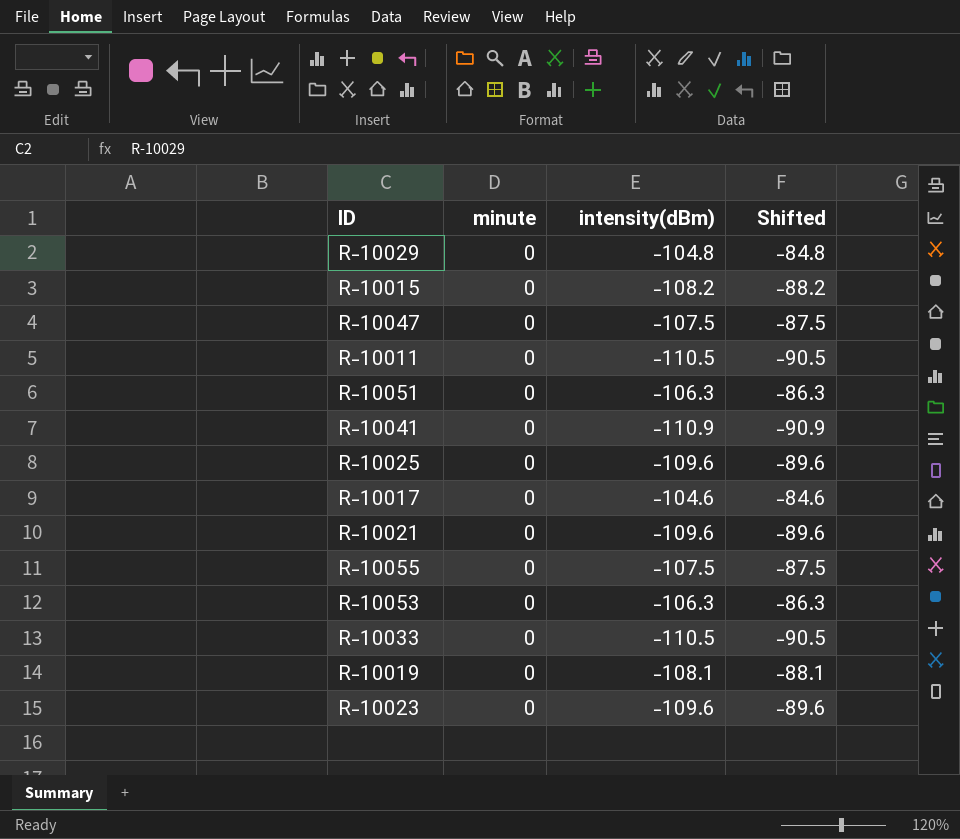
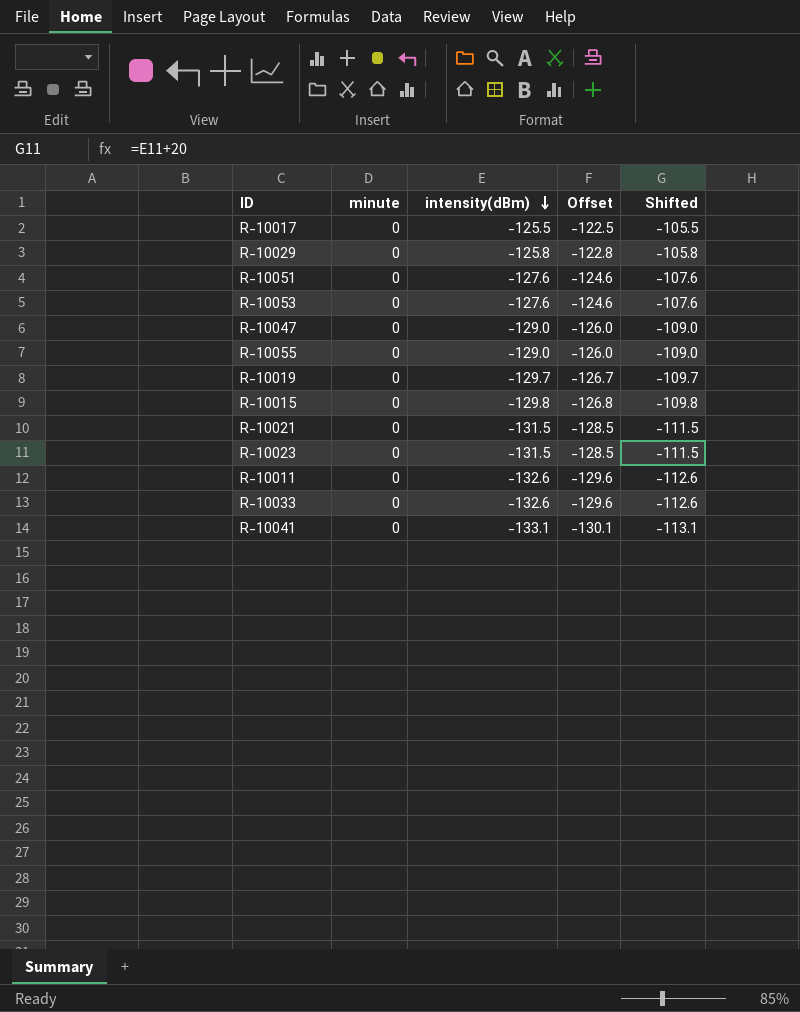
row order: none -> intensity(dBm) descending
column Offset | formula: none -> [intensity(dBm)] + 3
row R-10025: 0 | -109.6 | -89.6 -> none
R-10017 | intensity(dBm): -104.6 -> -125.5
R-10017 | Shifted: -84.6 -> -105.5
R-10029 | intensity(dBm): -104.8 -> -125.8
R-10029 | Shifted: -84.8 -> -105.8
R-10051 | intensity(dBm): -106.3 -> -127.6
R-10051 | Shifted: -86.3 -> -107.6
R-10053 | intensity(dBm): -106.3 -> -127.6
R-10053 | Shifted: -86.3 -> -107.6
R-10047 | intensity(dBm): -107.5 -> -129.0
R-10047 | Shifted: -87.5 -> -109.0
R-10055 | intensity(dBm): -107.5 -> -129.0
R-10055 | Shifted: -87.5 -> -109.0
R-10019 | intensity(dBm): -108.1 -> -129.7
R-10019 | Shifted: -88.1 -> -109.7
R-10015 | intensity(dBm): -108.2 -> -129.8
R-10015 | Shifted: -88.2 -> -109.8
R-10021 | intensity(dBm): -109.6 -> -131.5
R-10021 | Shifted: -89.6 -> -111.5
R-10023 | intensity(dBm): -109.6 -> -131.5
R-10023 | Shifted: -89.6 -> -111.5
R-10011 | intensity(dBm): -110.5 -> -132.6
R-10011 | Shifted: -90.5 -> -112.6
R-10033 | intensity(dBm): -110.5 -> -132.6
R-10033 | Shifted: -90.5 -> -112.6
R-10041 | intensity(dBm): -110.9 -> -133.1
R-10041 | Shifted: -90.9 -> -113.1

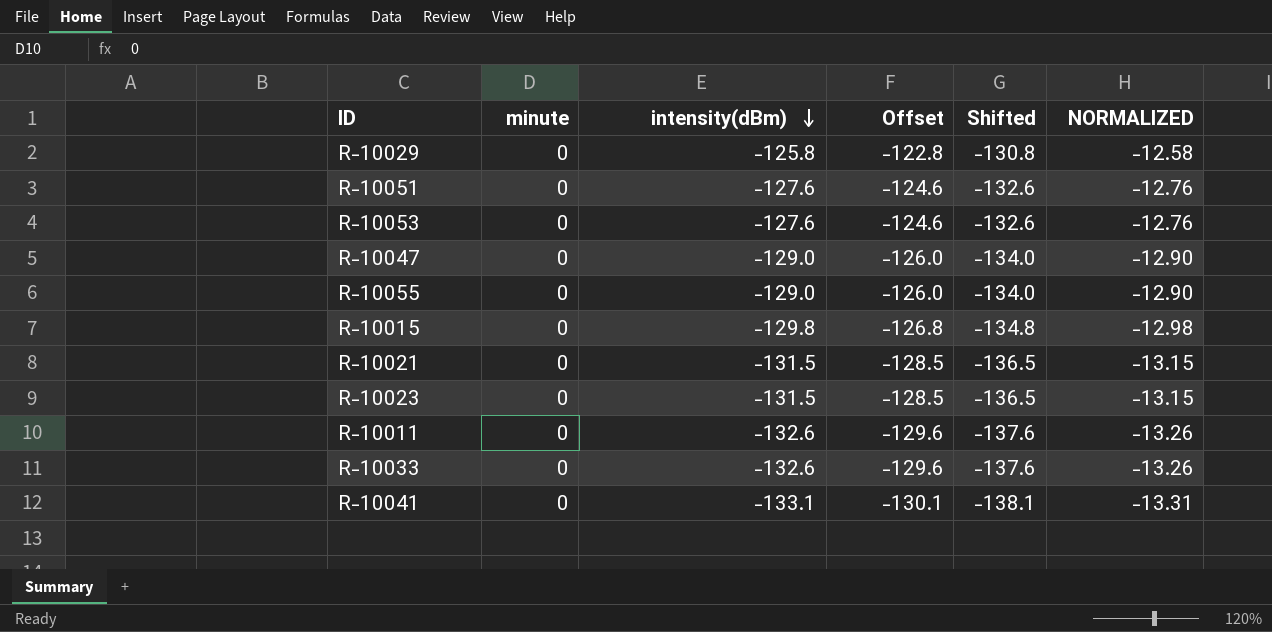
column Shifted | formula: [intensity(dBm)] + 20 -> [intensity(dBm)] - 5
column NORMALIZED | formula: none -> [intensity(dBm)] * 0.1
row R-10017: 0 | -125.5 | -122.5 | -105.5 -> none
row R-10019: 0 | -129.7 | -126.7 | -109.7 -> none

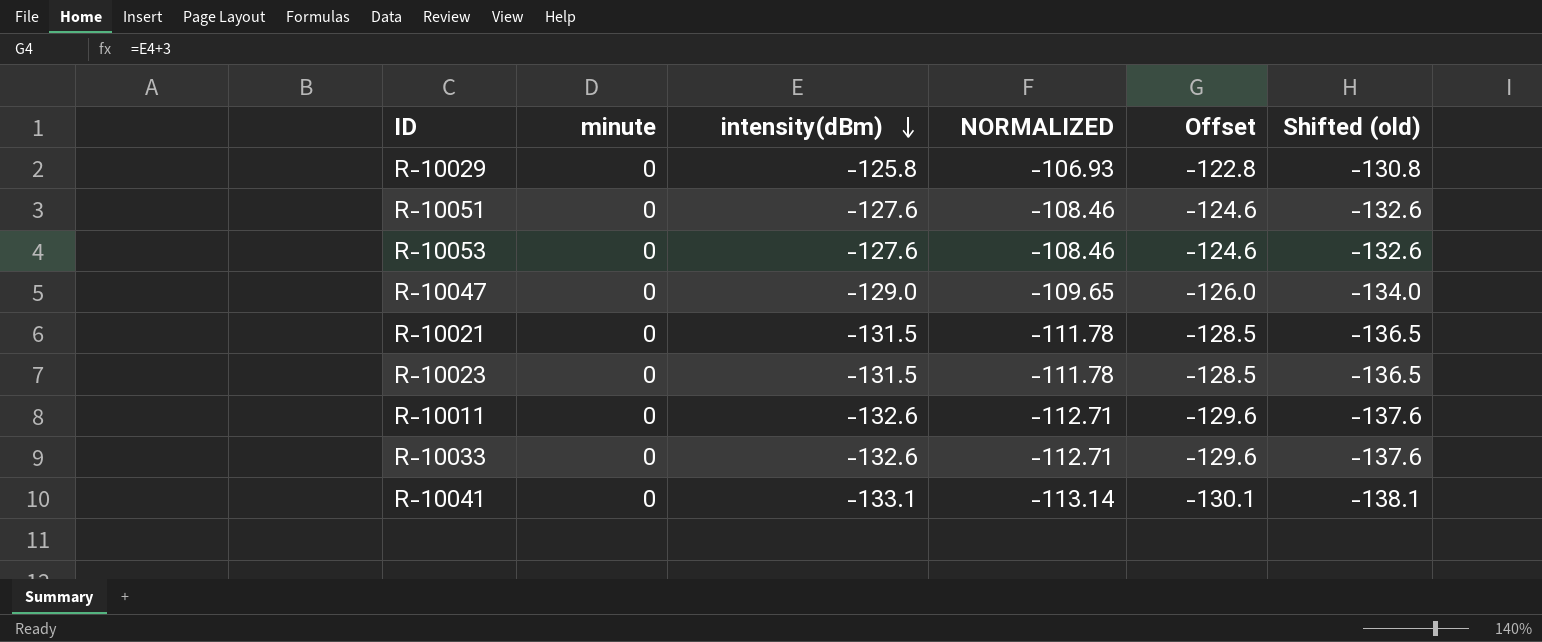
column NORMALIZED | formula: [intensity(dBm)] * 0.1 -> [intensity(dBm)] * 0.85
column NORMALIZED | position: 6 -> 4
column name: Shifted -> Shifted (old)
row R-10055: 0 | -129.0 | -126.0 | -134.0 | -12.90 -> none
row R-10015: 0 | -129.8 | -126.8 | -134.8 | -12.98 -> none

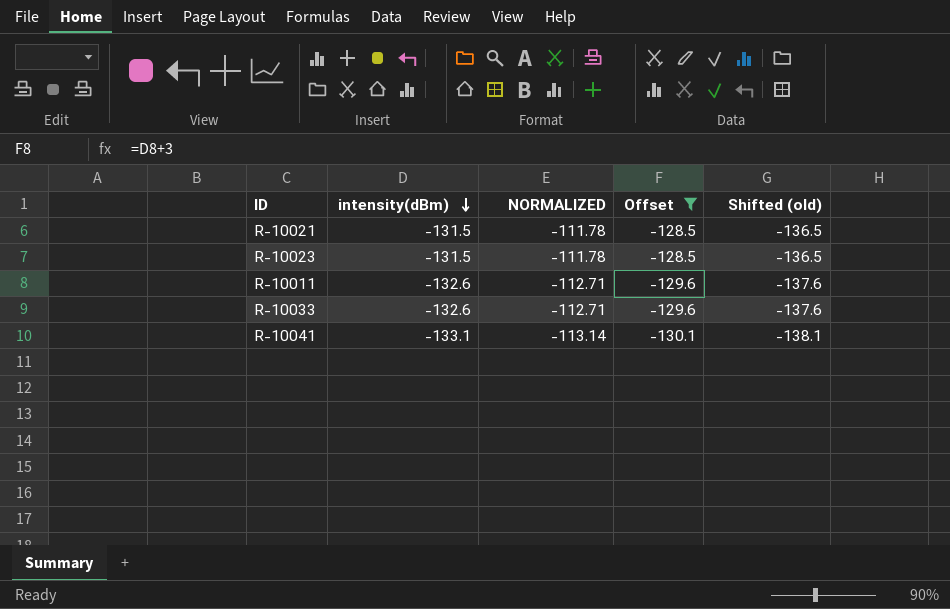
filter: none -> Offset <= -128.5
column minute | position: 2 -> none

